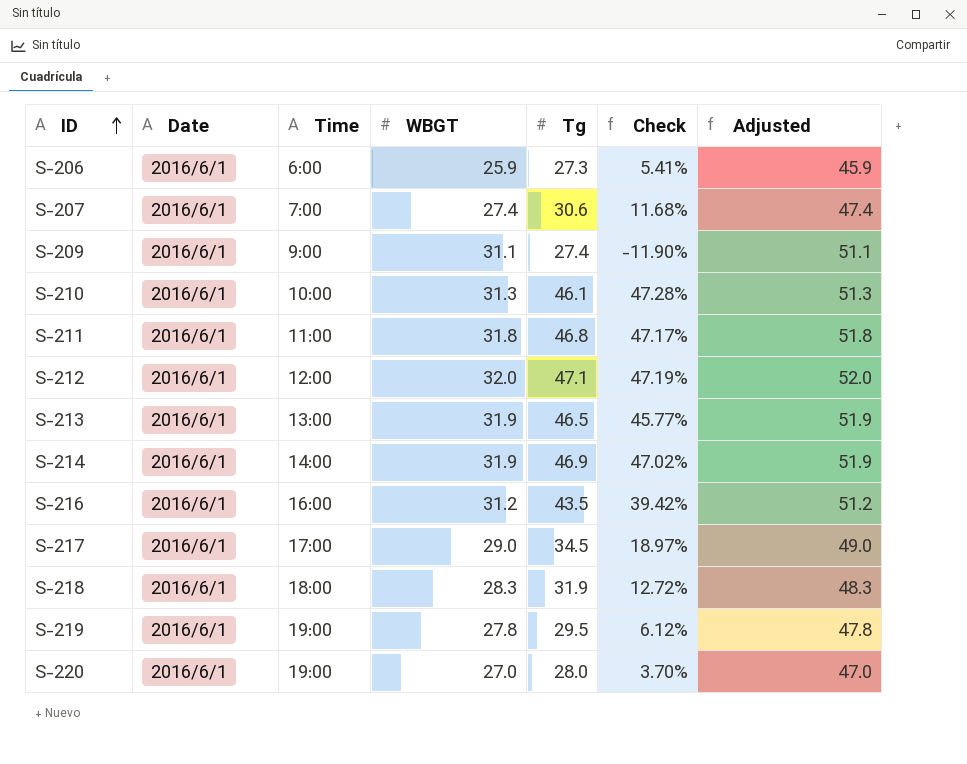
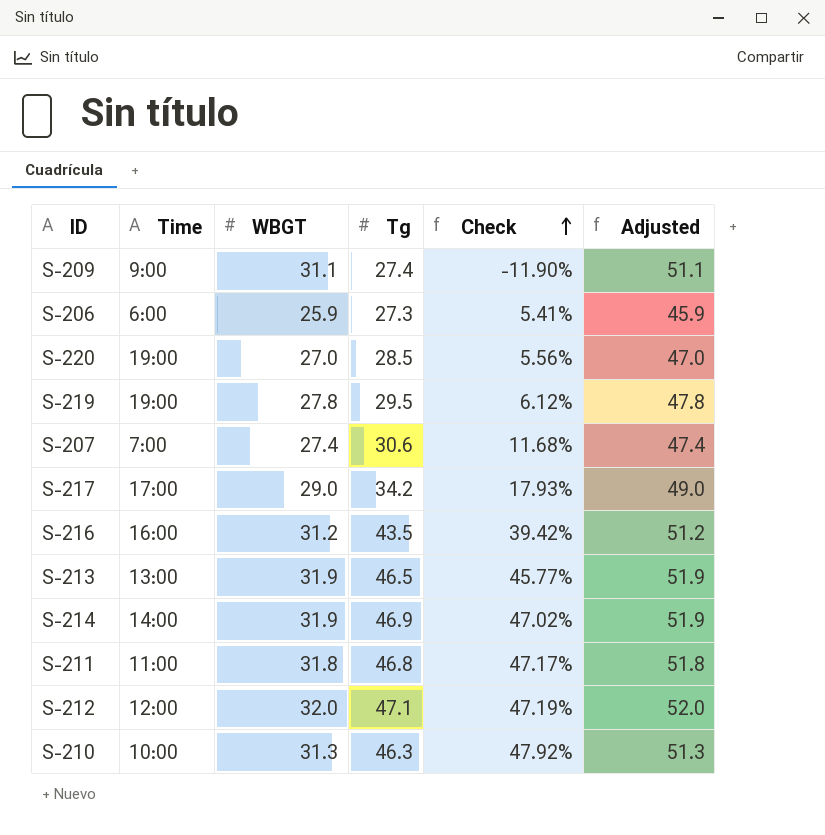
row order: ID ascending -> Check ascending
column Date | position: 2 -> none
row S-218: 2016/6/1 | 18:00 | 28.3 | 31.9 | 12.72% | 48.3 -> none
S-220 | Tg: 28.0 -> 28.5
S-220 | Check: 3.70% -> 5.56%
S-217 | Tg: 34.5 -> 34.2
S-217 | Check: 18.97% -> 17.93%
S-210 | Tg: 46.1 -> 46.3
S-210 | Check: 47.28% -> 47.92%

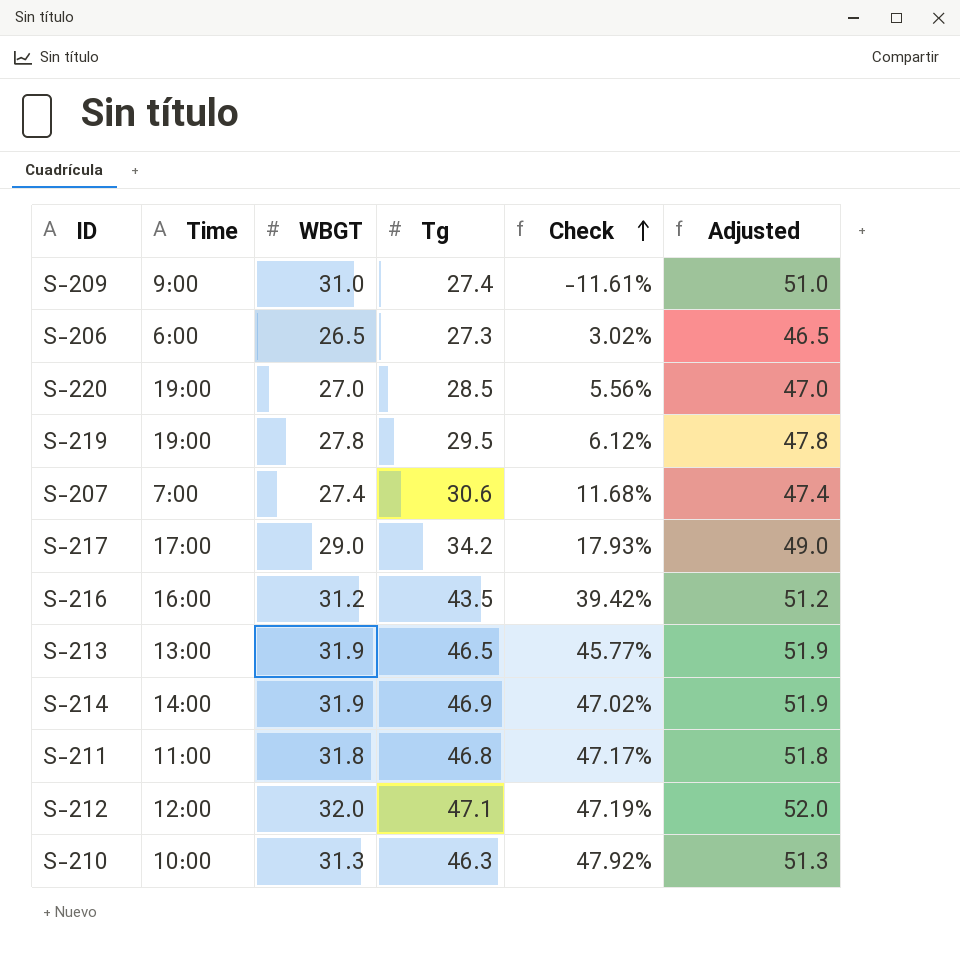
S-209 | WBGT: 31.1 -> 31.0
S-209 | Check: -11.90% -> -11.61%
S-209 | Adjusted: 51.1 -> 51.0
S-206 | WBGT: 25.9 -> 26.5
S-206 | Check: 5.41% -> 3.02%
S-206 | Adjusted: 45.9 -> 46.5

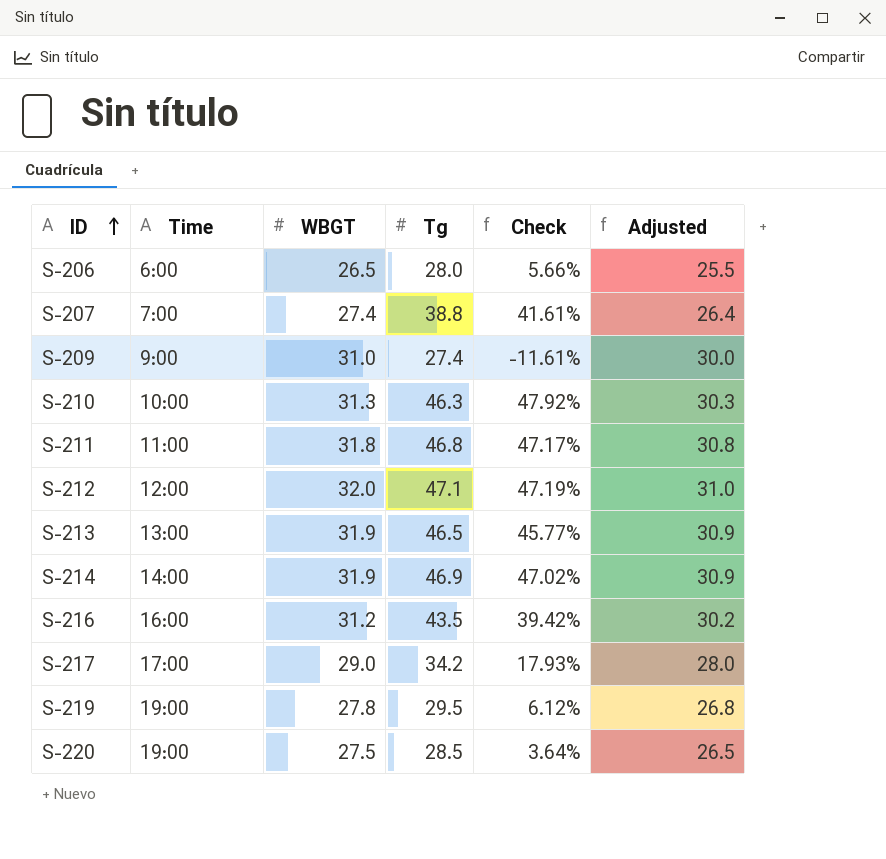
row order: Check ascending -> ID ascending
column Adjusted | formula: [WBGT] + 20 -> [WBGT] - 1
S-206 | Tg: 27.3 -> 28.0
S-206 | Check: 3.02% -> 5.66%
S-207 | Tg: 30.6 -> 38.8
S-207 | Check: 11.68% -> 41.61%
S-220 | WBGT: 27.0 -> 27.5
S-220 | Check: 5.56% -> 3.64%

